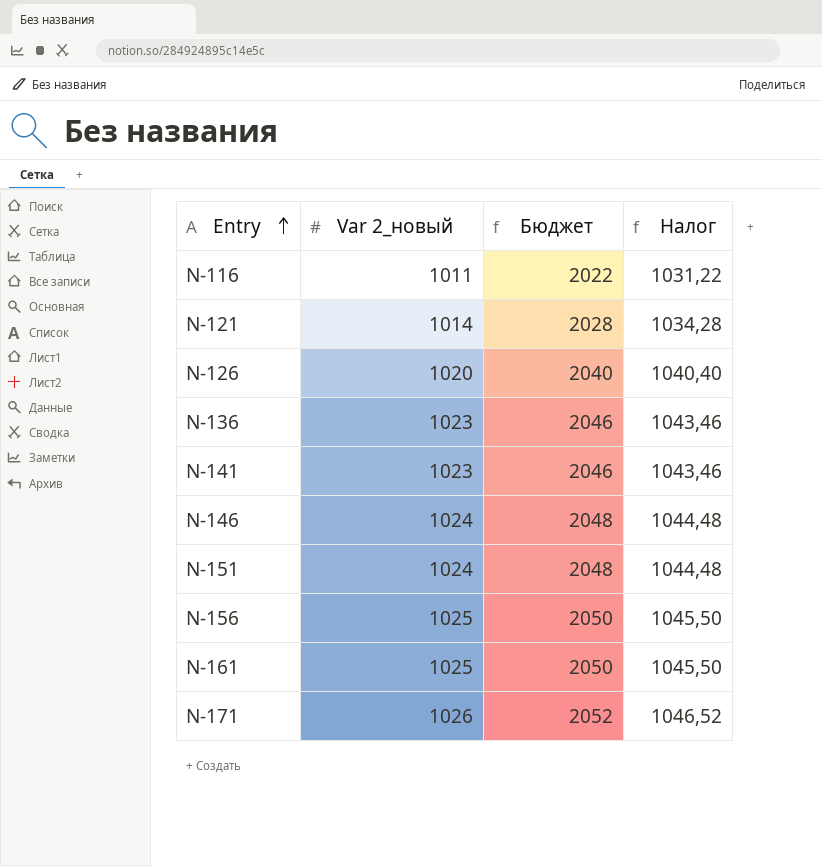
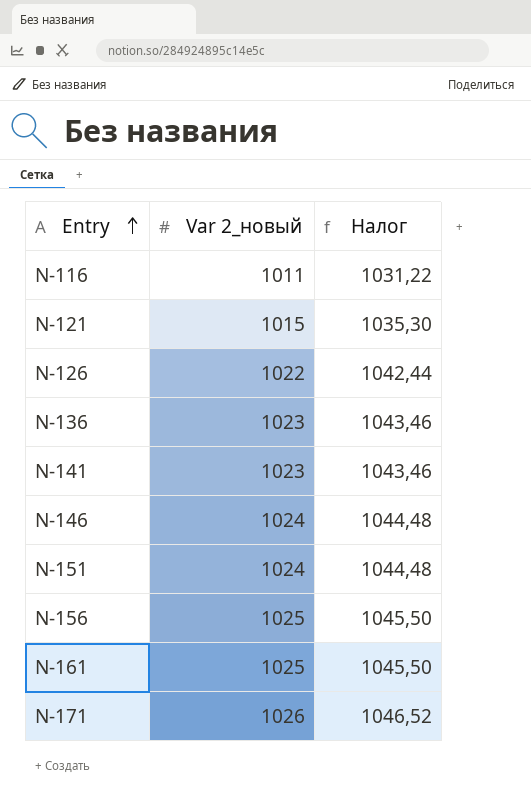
column Бюджет | formula: [Var 2_новый] * 2 -> none
N-121 | Var 2_новый: 1014 -> 1015
N-121 | Налог: 1034,28 -> 1035,30
N-126 | Var 2_новый: 1020 -> 1022
N-126 | Налог: 1040,40 -> 1042,44

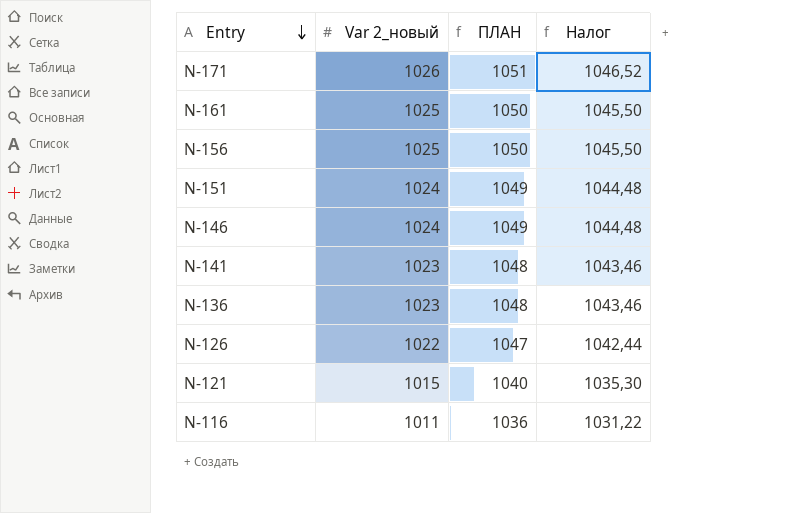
row order: Entry ascending -> Entry descending
column ПЛАН | formula: none -> [Var 2_новый] + 25

